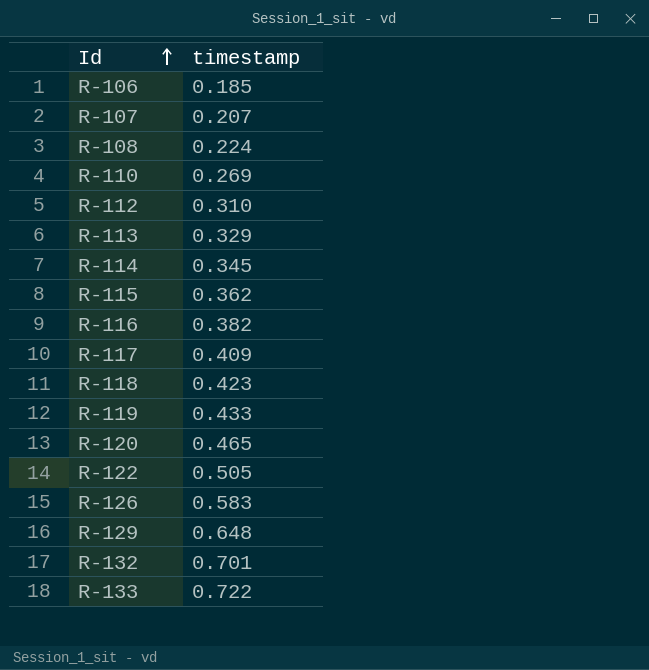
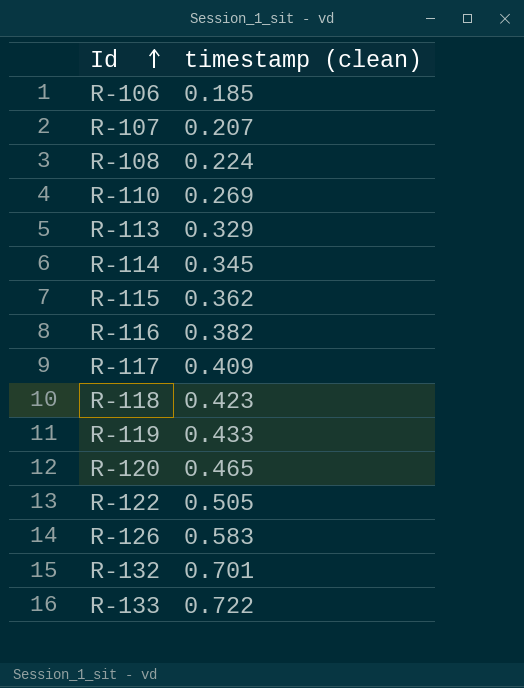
column name: timestamp -> timestamp (clean)
row R-112: 0.310 -> none
row R-129: 0.648 -> none

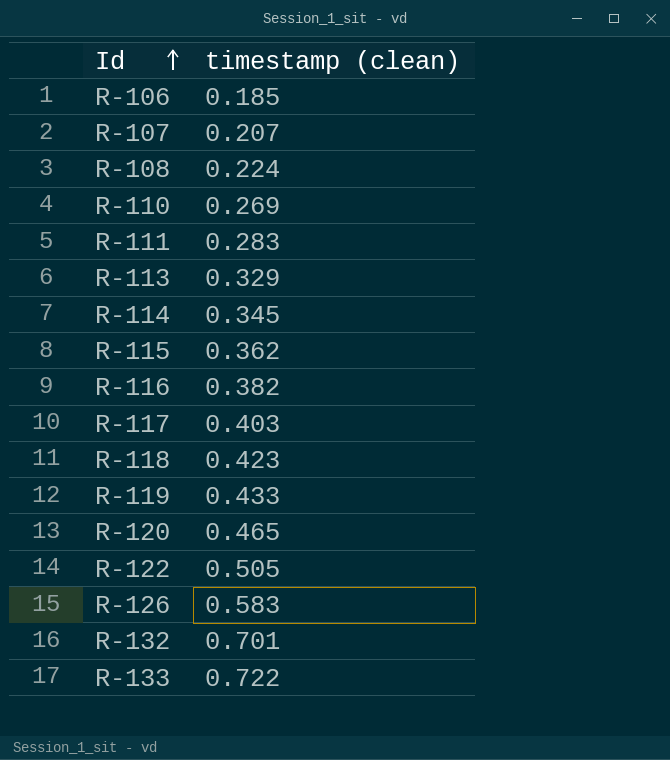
row R-111: none -> 0.283
R-117 | timestamp (clean): 0.409 -> 0.403

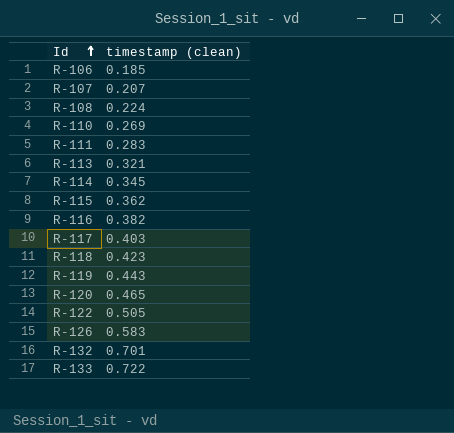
R-113 | timestamp (clean): 0.329 -> 0.321
R-119 | timestamp (clean): 0.433 -> 0.443

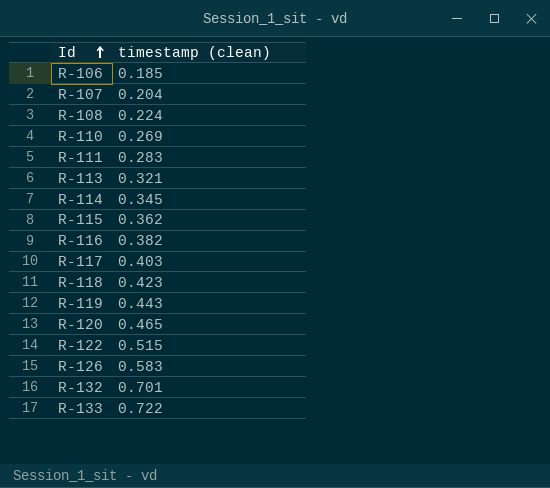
R-107 | timestamp (clean): 0.207 -> 0.204
R-122 | timestamp (clean): 0.505 -> 0.515

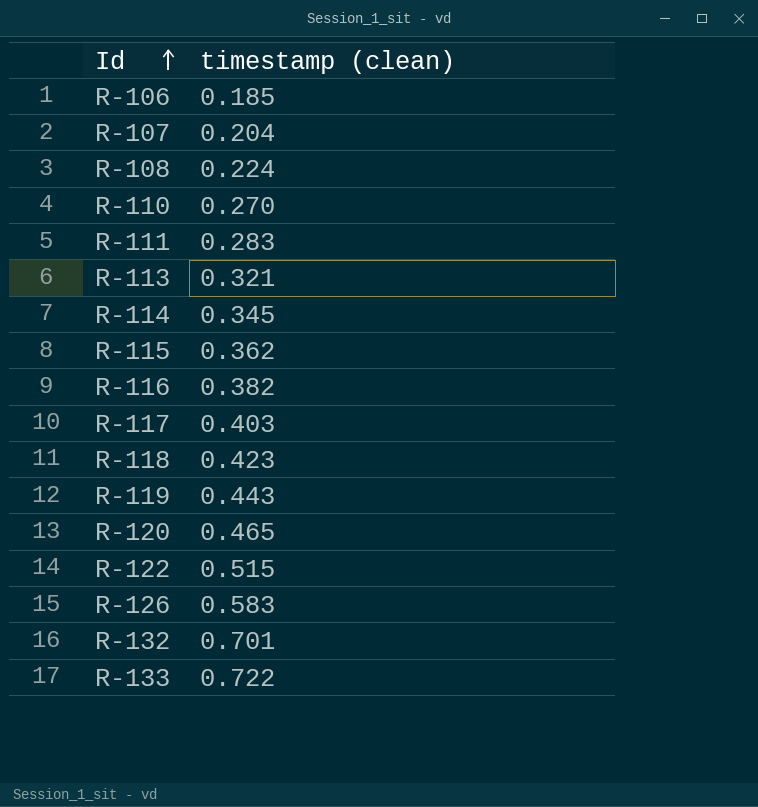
R-110 | timestamp (clean): 0.269 -> 0.270

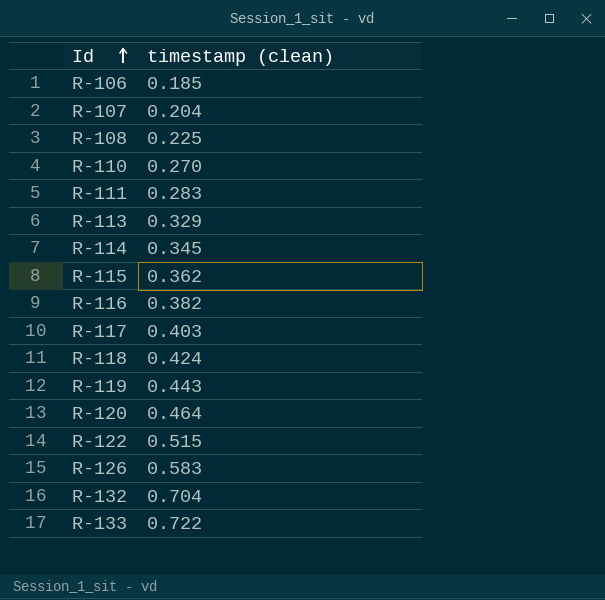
R-108 | timestamp (clean): 0.224 -> 0.225
R-113 | timestamp (clean): 0.321 -> 0.329
R-118 | timestamp (clean): 0.423 -> 0.424
R-120 | timestamp (clean): 0.465 -> 0.464
R-132 | timestamp (clean): 0.701 -> 0.704

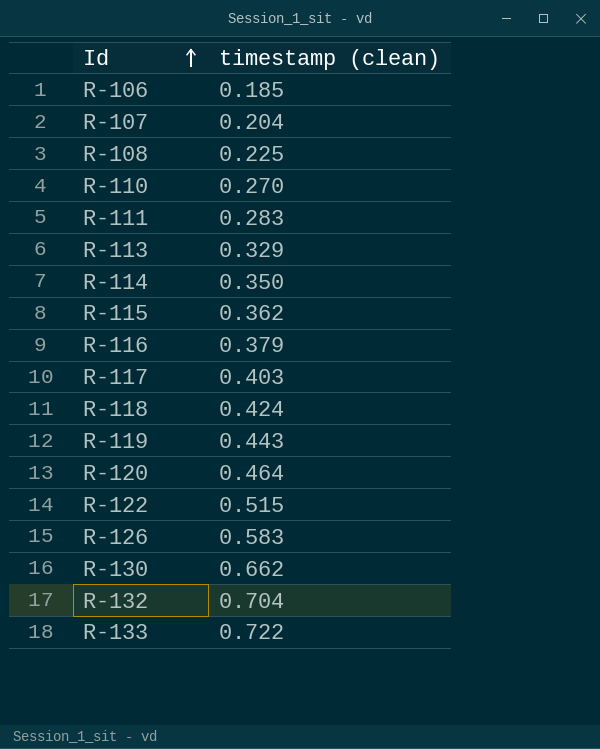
R-114 | timestamp (clean): 0.345 -> 0.350
R-116 | timestamp (clean): 0.382 -> 0.379
row R-130: none -> 0.662

